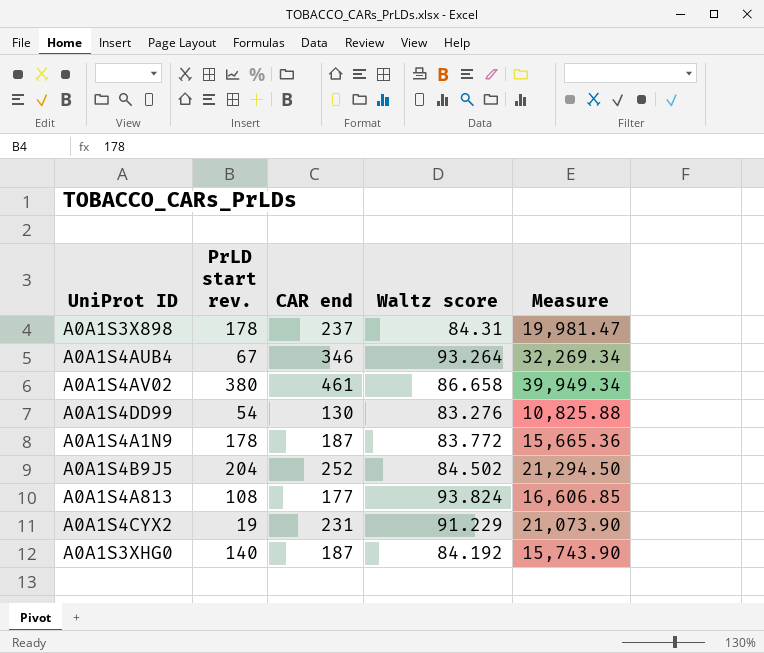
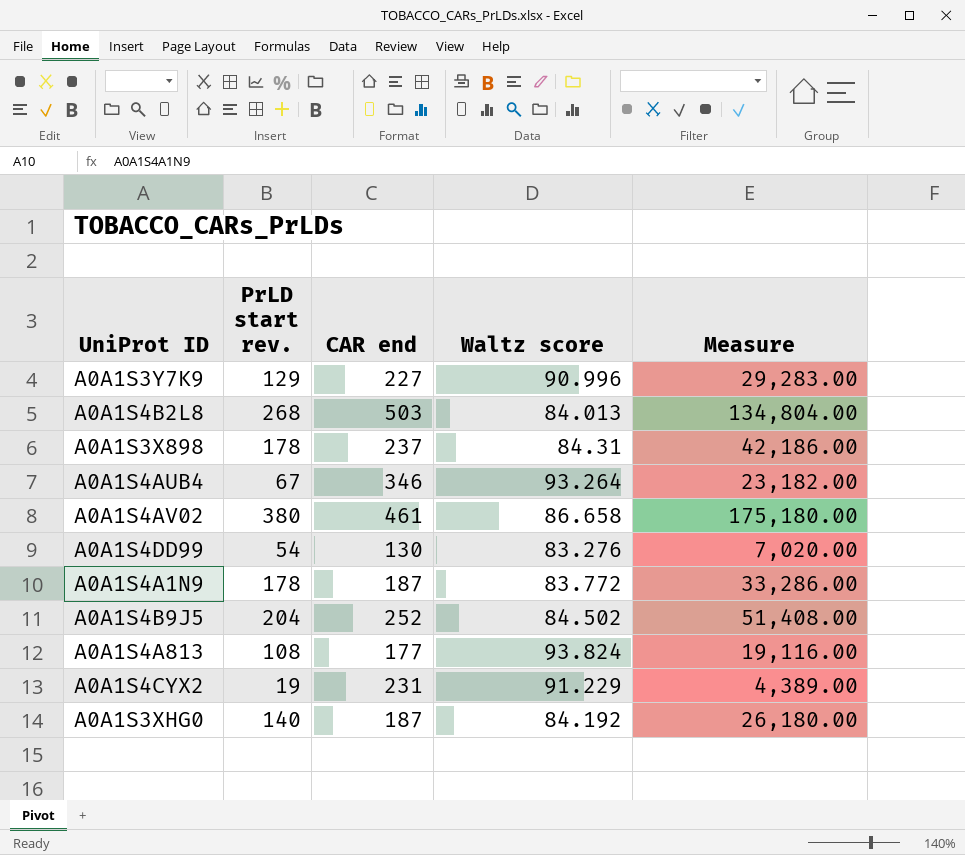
column Measure | formula: [CAR end] * [Waltz score] -> [PrLD start rev.] * [CAR end]
row A0A1S3Y7K9: none -> 129 | 227 | 90.996 | 29,283.00
row A0A1S4B2L8: none -> 268 | 503 | 84.013 | 134,804.00

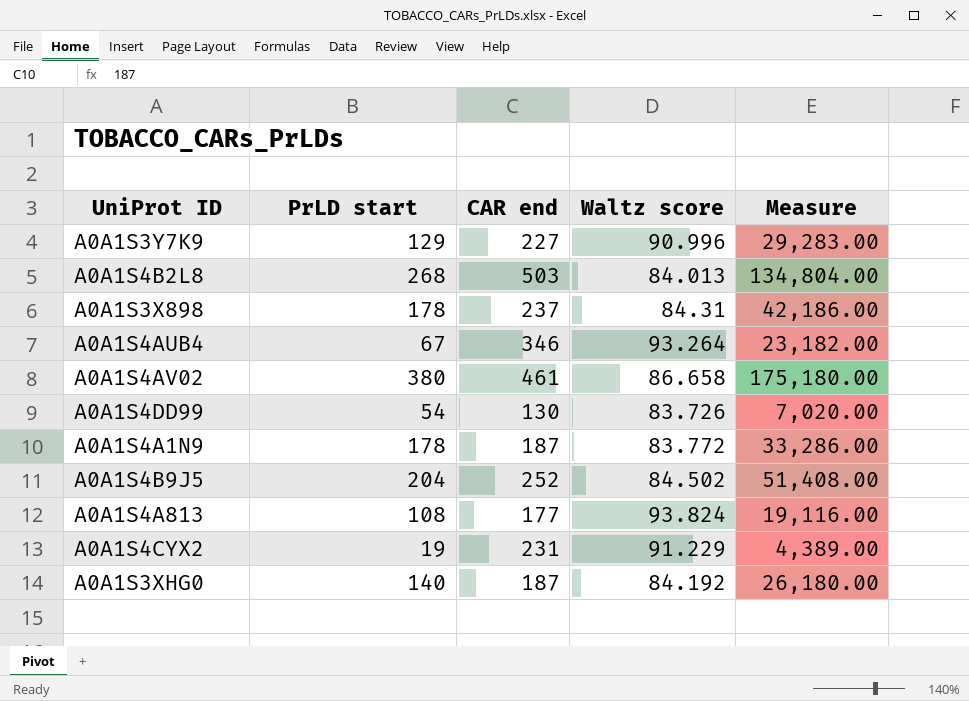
column name: PrLD start rev. -> PrLD start
A0A1S4DD99 | Waltz score: 83.276 -> 83.726

